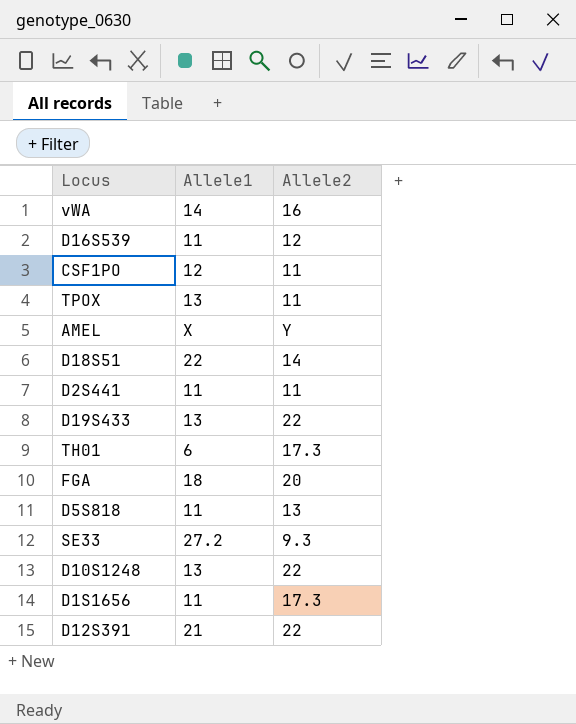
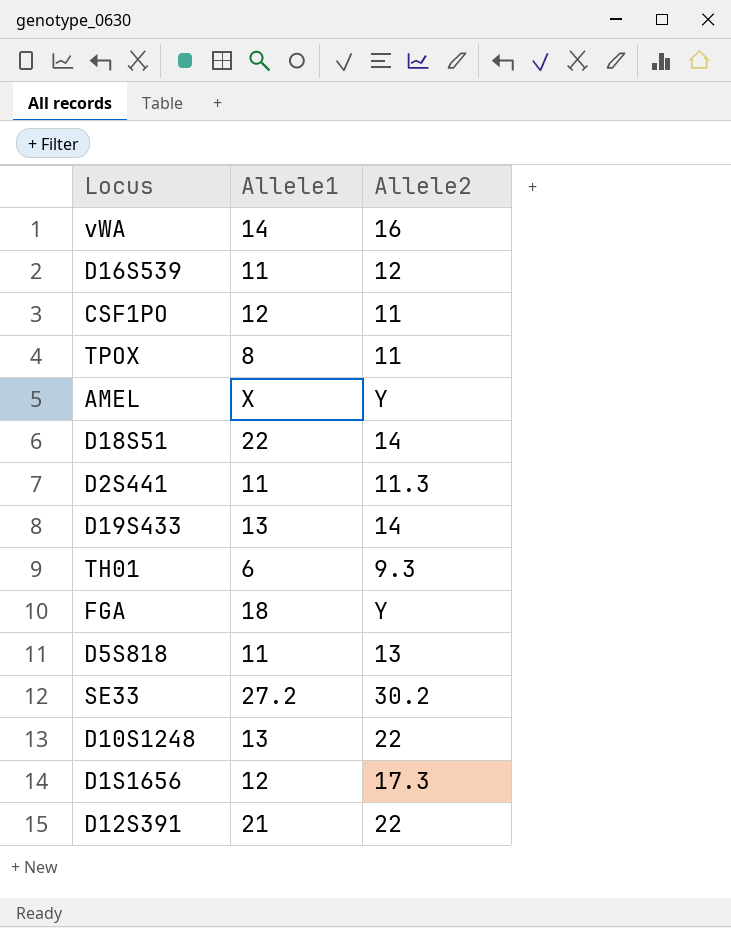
TPOX | Allele1: 13 -> 8
D2S441 | Allele2: 11 -> 11.3
D19S433 | Allele2: 22 -> 14
TH01 | Allele2: 17.3 -> 9.3
FGA | Allele2: 20 -> Y
SE33 | Allele2: 9.3 -> 30.2
D1S1656 | Allele1: 11 -> 12

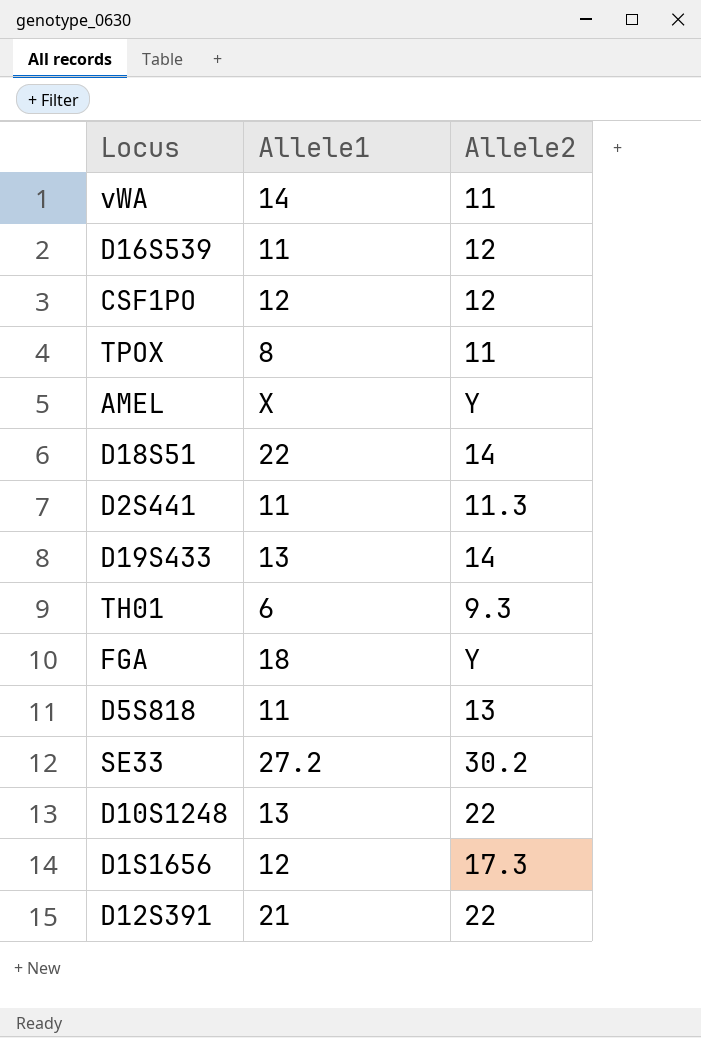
vWA | Allele2: 16 -> 11
CSF1PO | Allele2: 11 -> 12

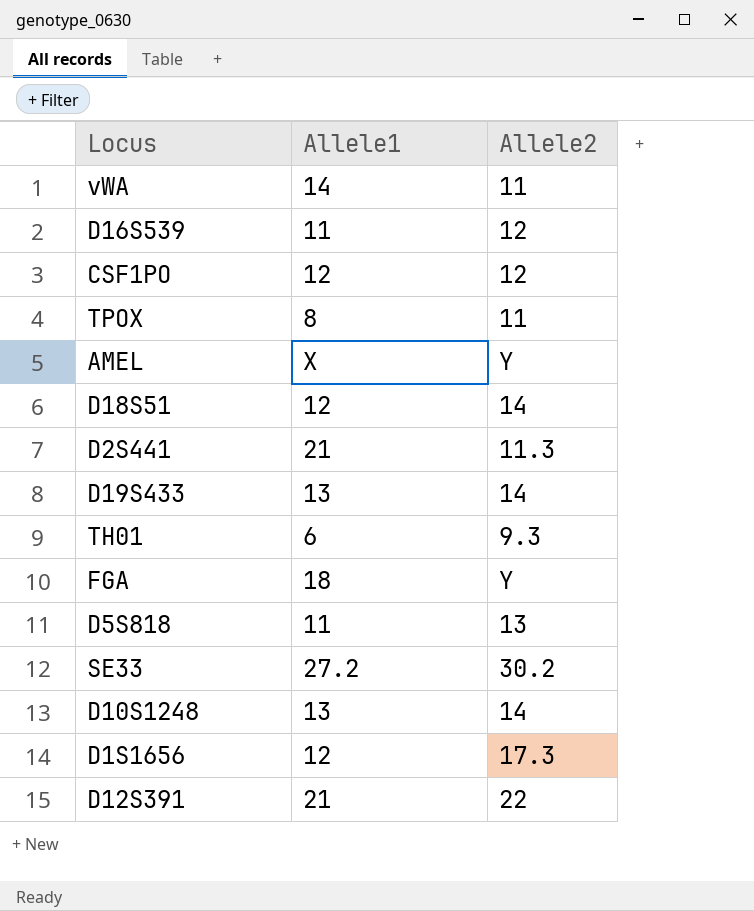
D18S51 | Allele1: 22 -> 12
D2S441 | Allele1: 11 -> 21
D10S1248 | Allele2: 22 -> 14

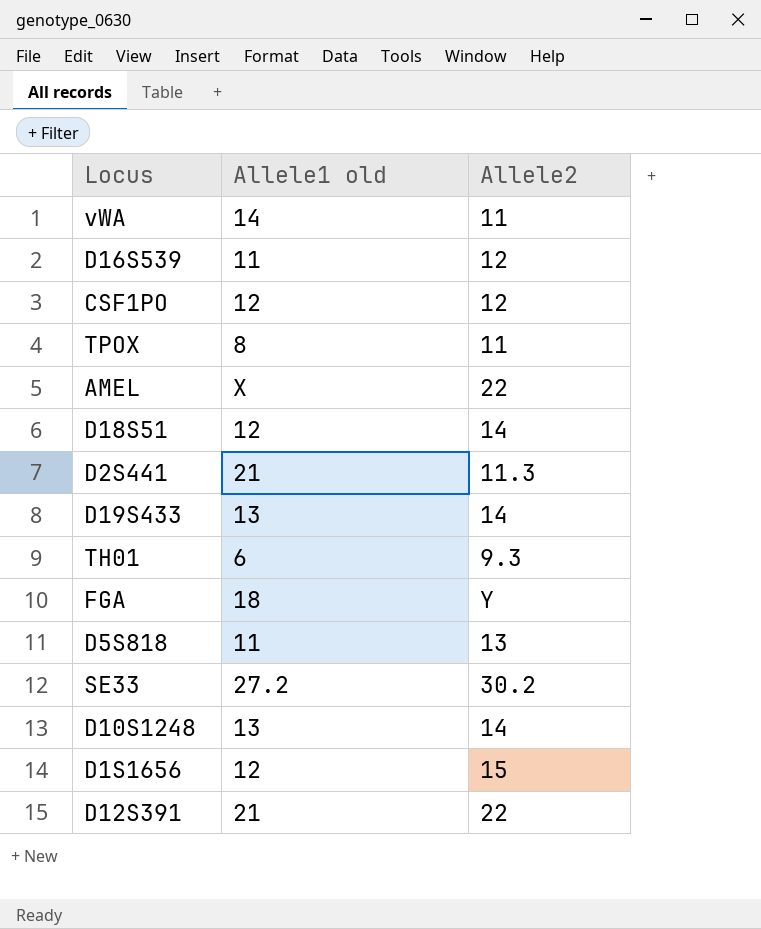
column name: Allele1 -> Allele1 old
AMEL | Allele2: Y -> 22
D1S1656 | Allele2: 17.3 -> 15

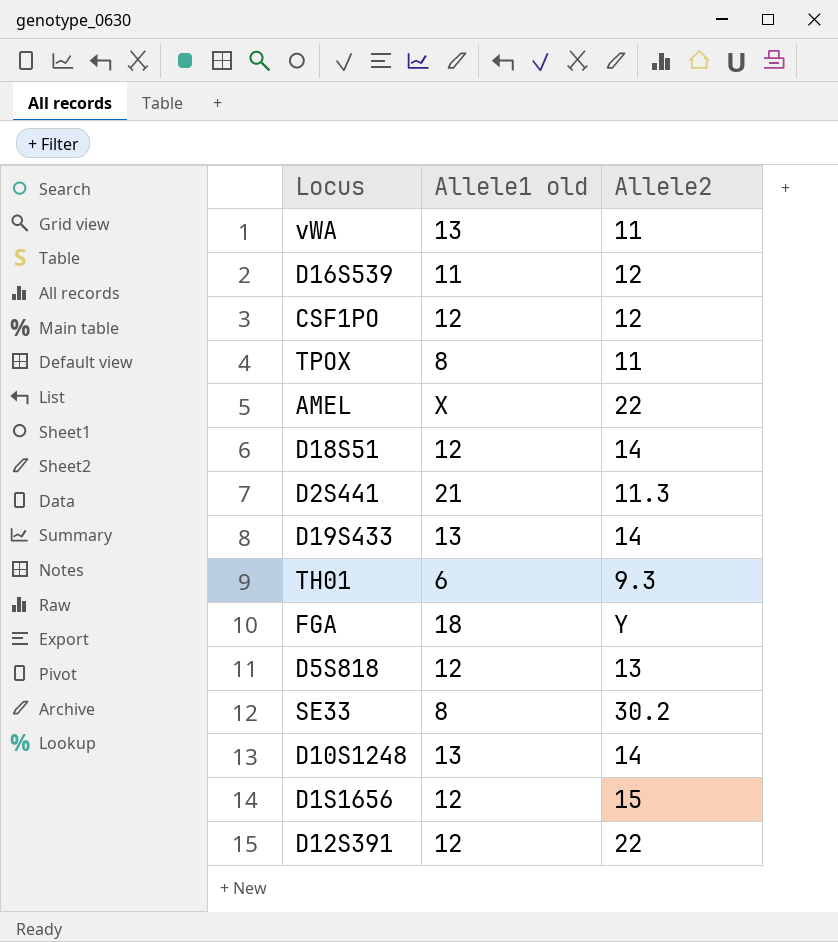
vWA | Allele1 old: 14 -> 13
D5S818 | Allele1 old: 11 -> 12
SE33 | Allele1 old: 27.2 -> 8
D12S391 | Allele1 old: 21 -> 12

